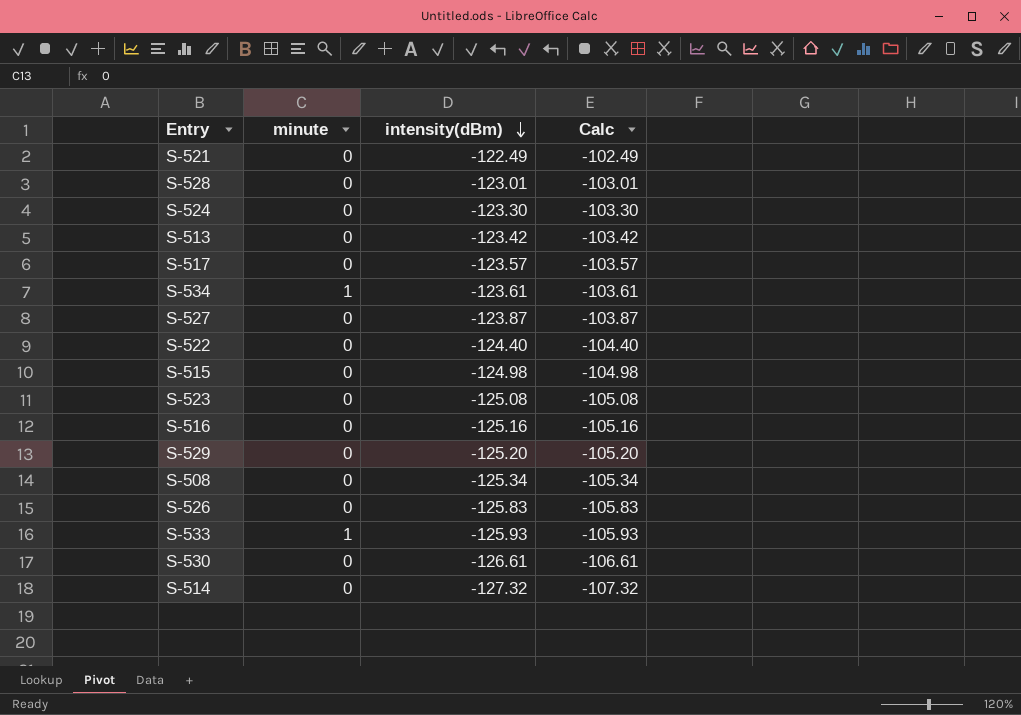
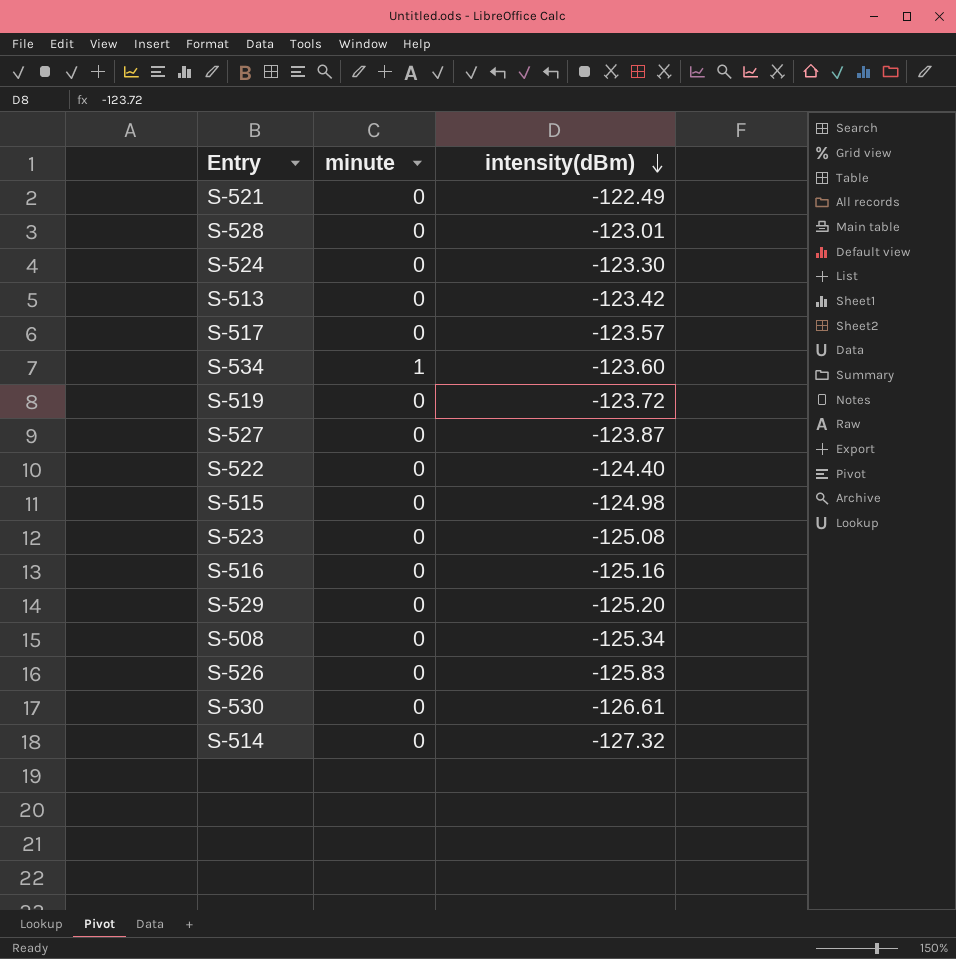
column Calc | formula: [intensity(dBm)] + 20 -> none
row S-533: 1 | -125.93 | -105.93 -> none
S-534 | intensity(dBm): -123.61 -> -123.60
row S-519: none -> 0 | -123.72

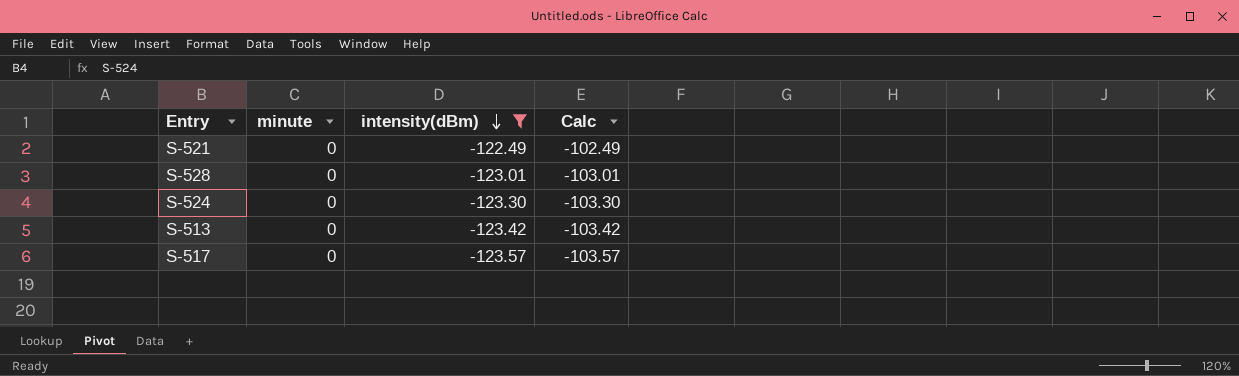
filter: none -> intensity(dBm) >= -123.57
column Calc | formula: none -> [intensity(dBm)] + 20

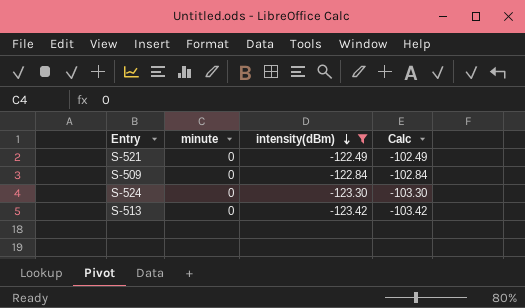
row S-528: 0 | -123.01 | -103.01 -> none
row S-517: 0 | -123.57 | -103.57 -> none
row S-509: none -> 0 | -122.84 | -102.84

